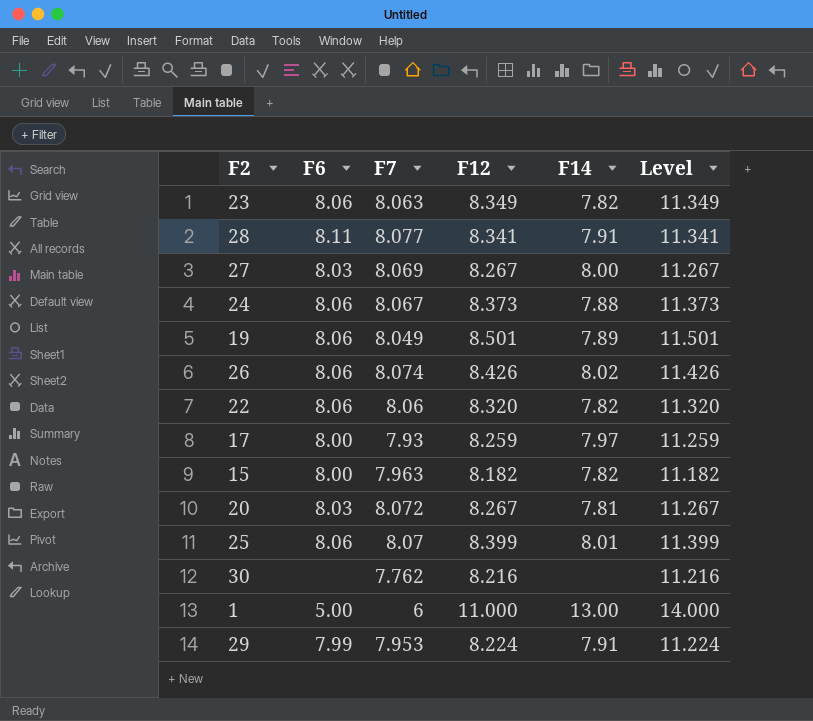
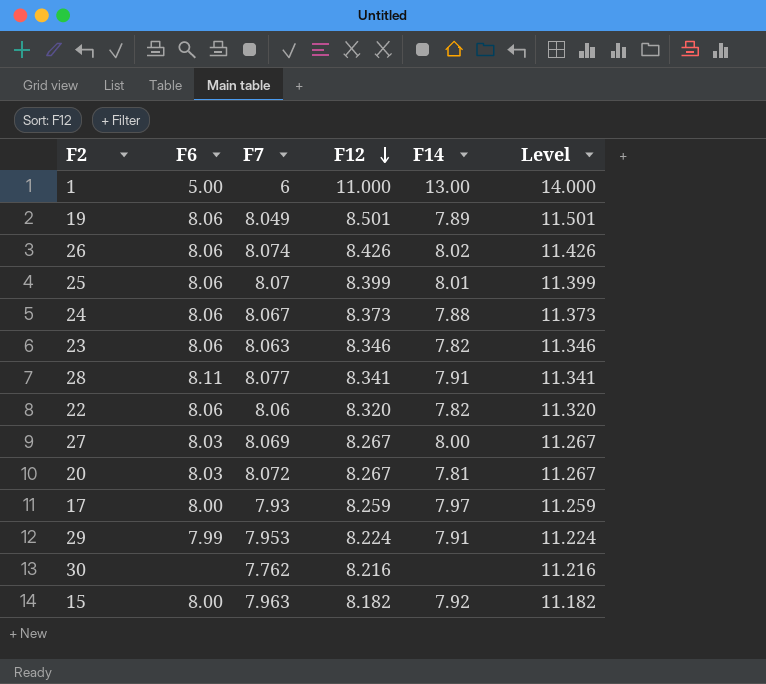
row order: none -> F12 descending
23 | F12: 8.349 -> 8.346
23 | Level: 11.349 -> 11.346
15 | F14: 7.82 -> 7.92

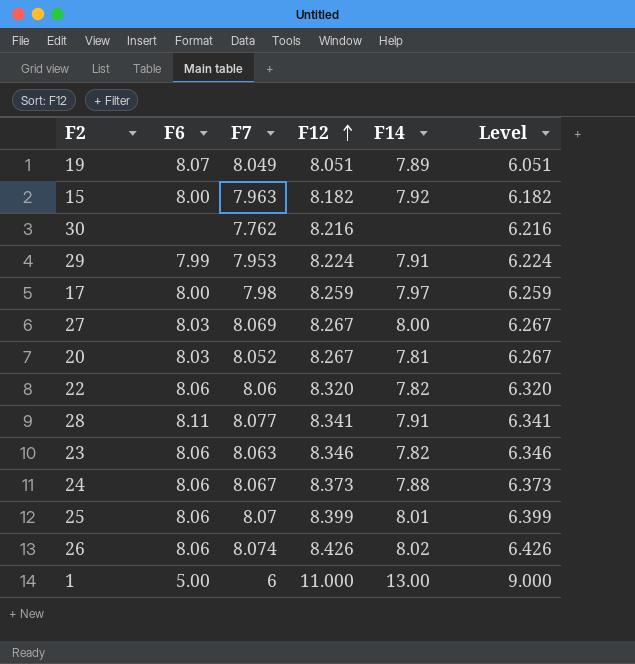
row order: F12 descending -> F12 ascending
column Level | formula: [F12] + 3 -> [F12] - 2
19 | F6: 8.06 -> 8.07
19 | F12: 8.501 -> 8.051
17 | F7: 7.93 -> 7.98
20 | F7: 8.072 -> 8.052

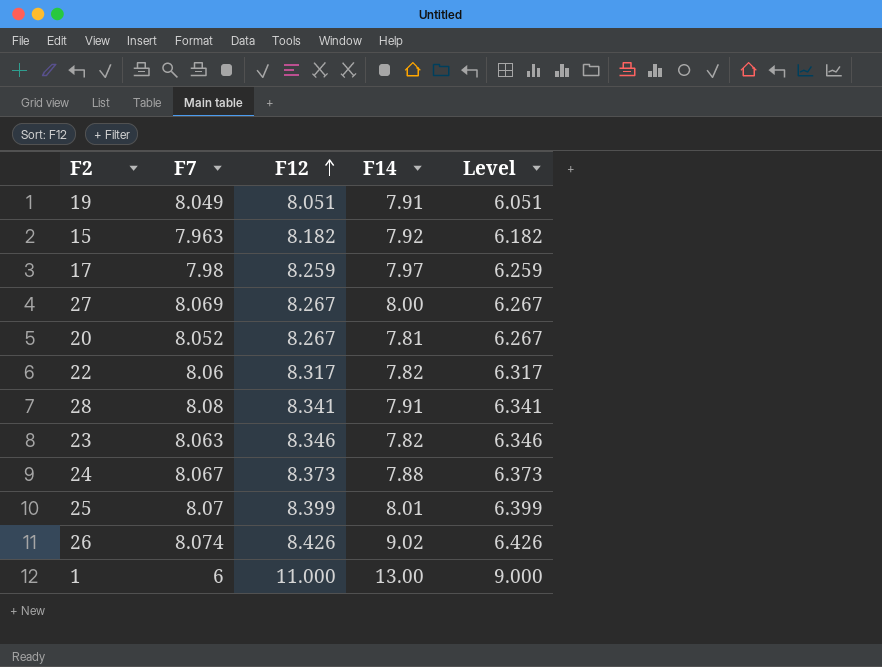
column F6 | position: 2 -> none
row 30: none | 7.762 | 8.216 | none | 6.216 -> none
row 29: 7.99 | 7.953 | 8.224 | 7.91 | 6.224 -> none
19 | F14: 7.89 -> 7.91
22 | F12: 8.320 -> 8.317
22 | Level: 6.320 -> 6.317
28 | F7: 8.077 -> 8.08
26 | F14: 8.02 -> 9.02

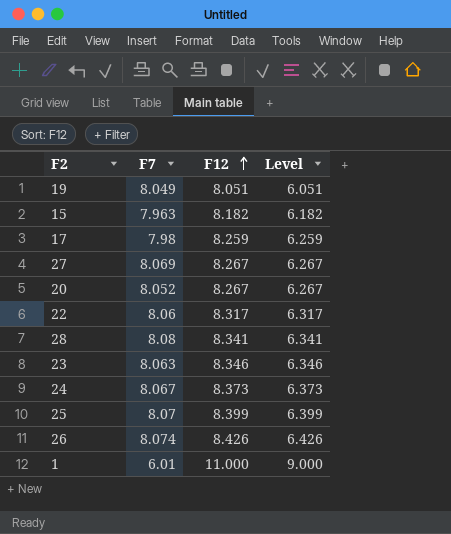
column F14 | position: 4 -> none
1 | F7: 6 -> 6.01

